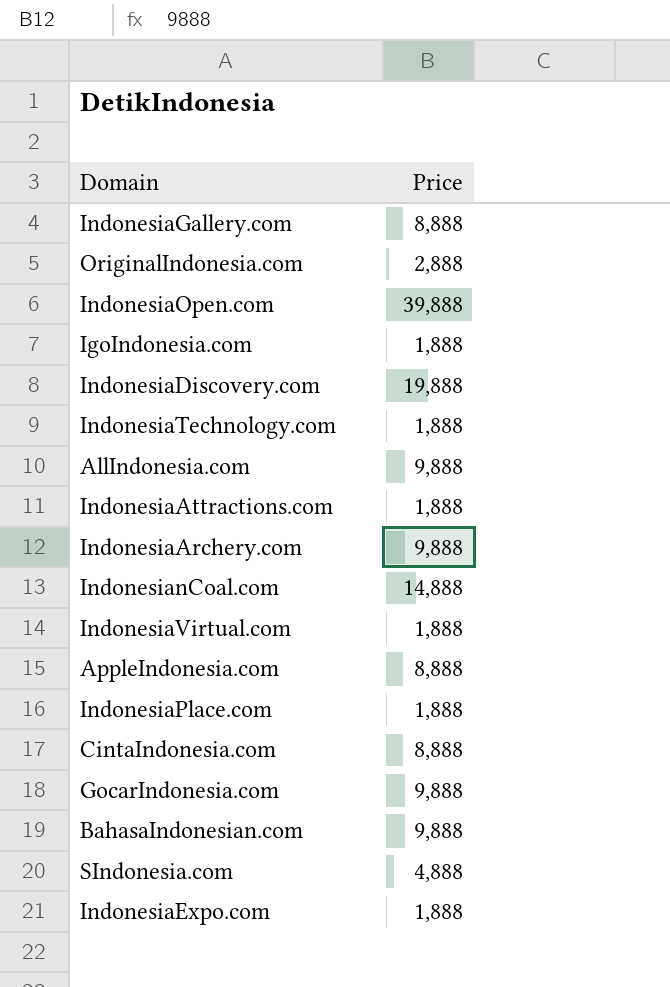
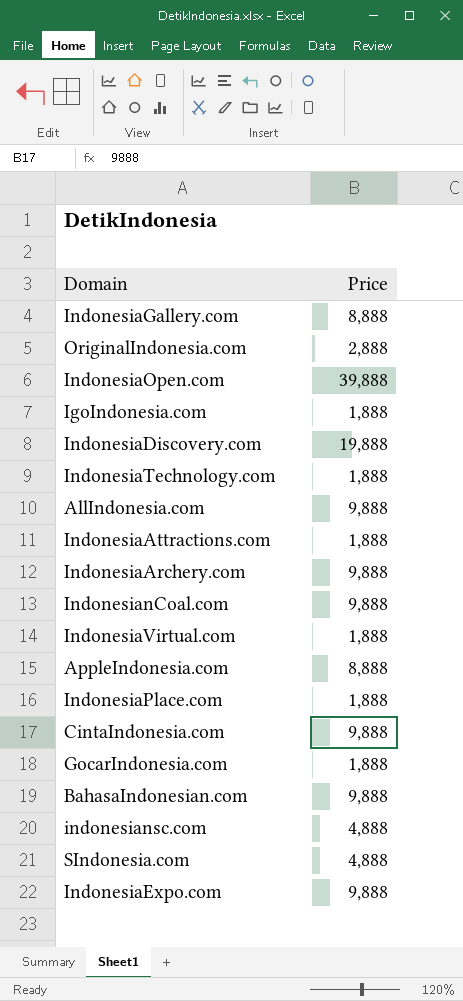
IndonesianCoal.com | Price: 14,888 -> 9,888
CintaIndonesia.com | Price: 8,888 -> 9,888
GocarIndonesia.com | Price: 9,888 -> 1,888
row indonesiansc.com: none -> 4,888
IndonesiaExpo.com | Price: 1,888 -> 9,888

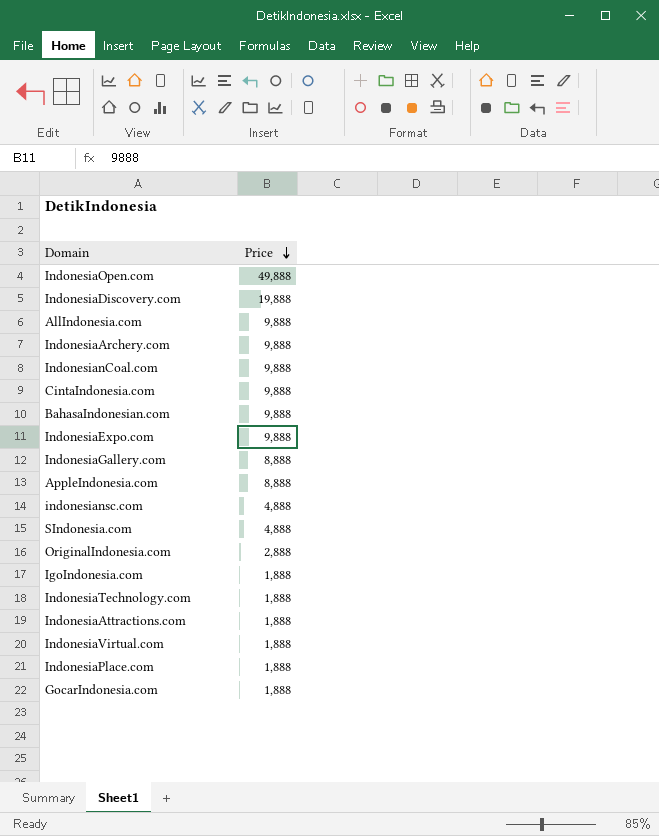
row order: none -> Price descending
IndonesiaOpen.com | Price: 39,888 -> 49,888

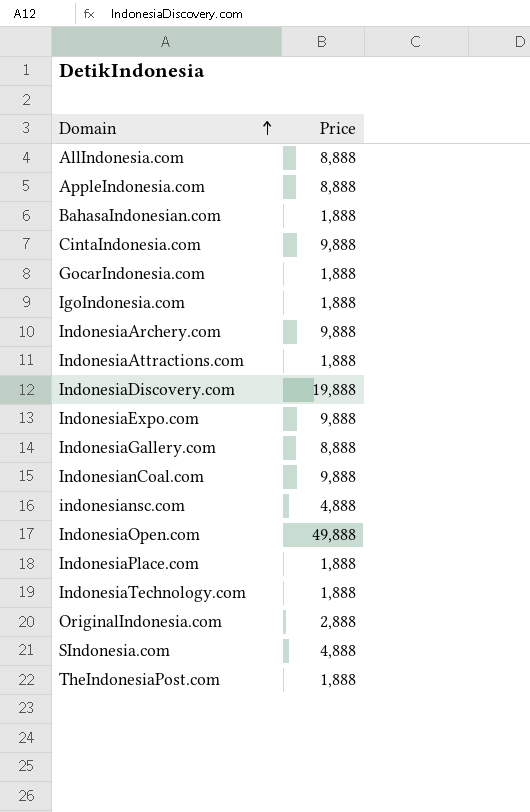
row order: Price descending -> Domain ascending
row IndonesiaVirtual.com: 1,888 -> none
AllIndonesia.com | Price: 9,888 -> 8,888
BahasaIndonesian.com | Price: 9,888 -> 1,888
row TheIndonesiaPost.com: none -> 1,888

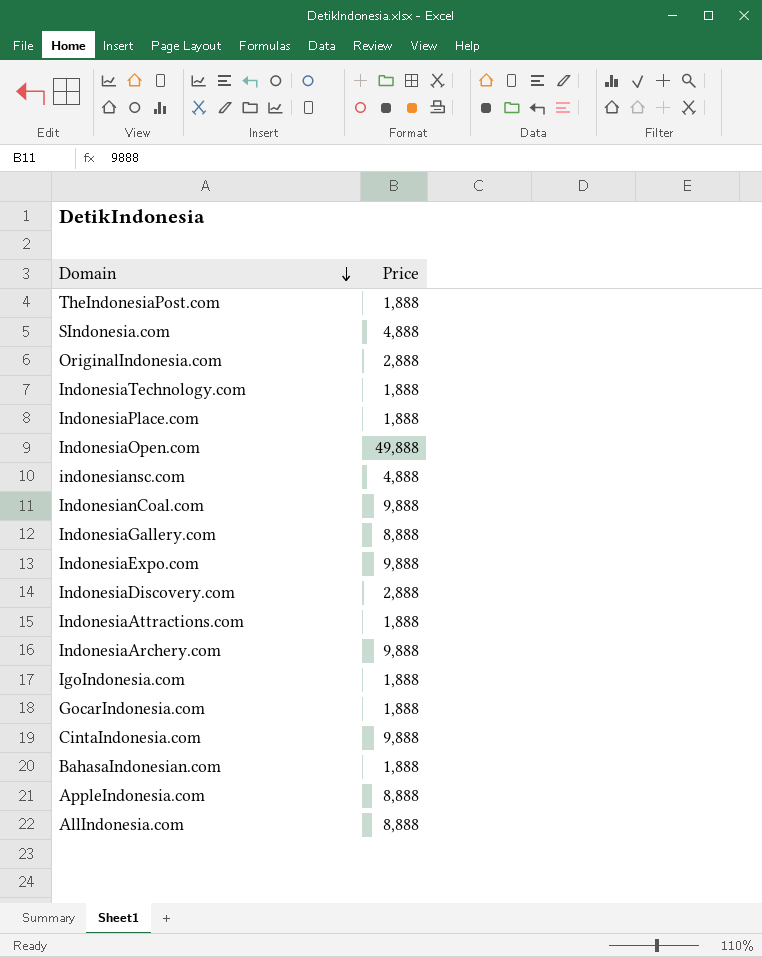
row order: Domain ascending -> Domain descending
IndonesiaDiscovery.com | Price: 19,888 -> 2,888

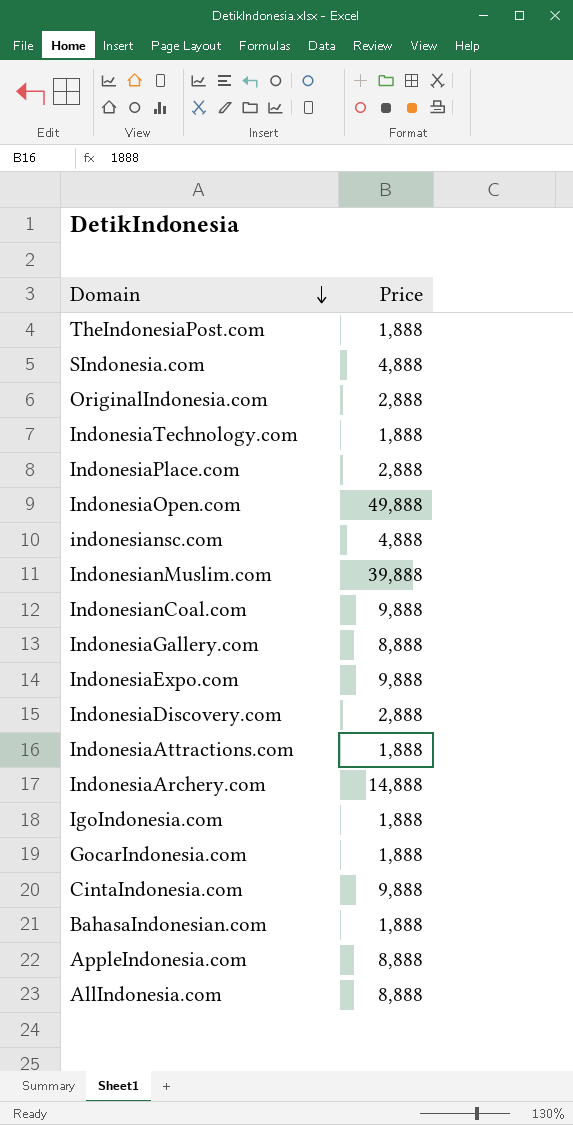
IndonesiaPlace.com | Price: 1,888 -> 2,888
row IndonesianMuslim.com: none -> 39,888
IndonesiaArchery.com | Price: 9,888 -> 14,888

